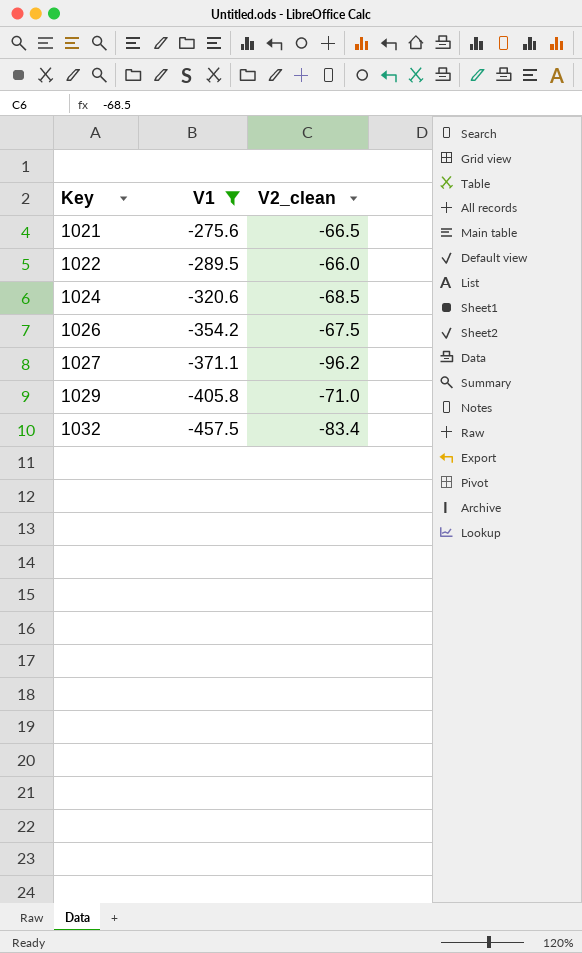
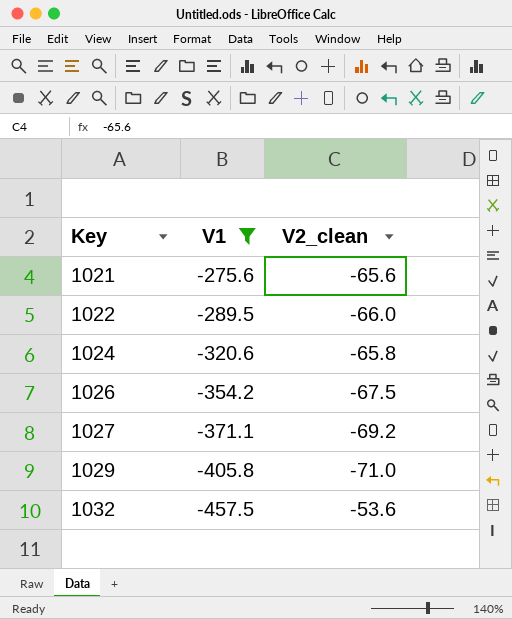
1021 | V2_clean: -66.5 -> -65.6
1024 | V2_clean: -68.5 -> -65.8
1027 | V2_clean: -96.2 -> -69.2
1032 | V2_clean: -83.4 -> -53.6

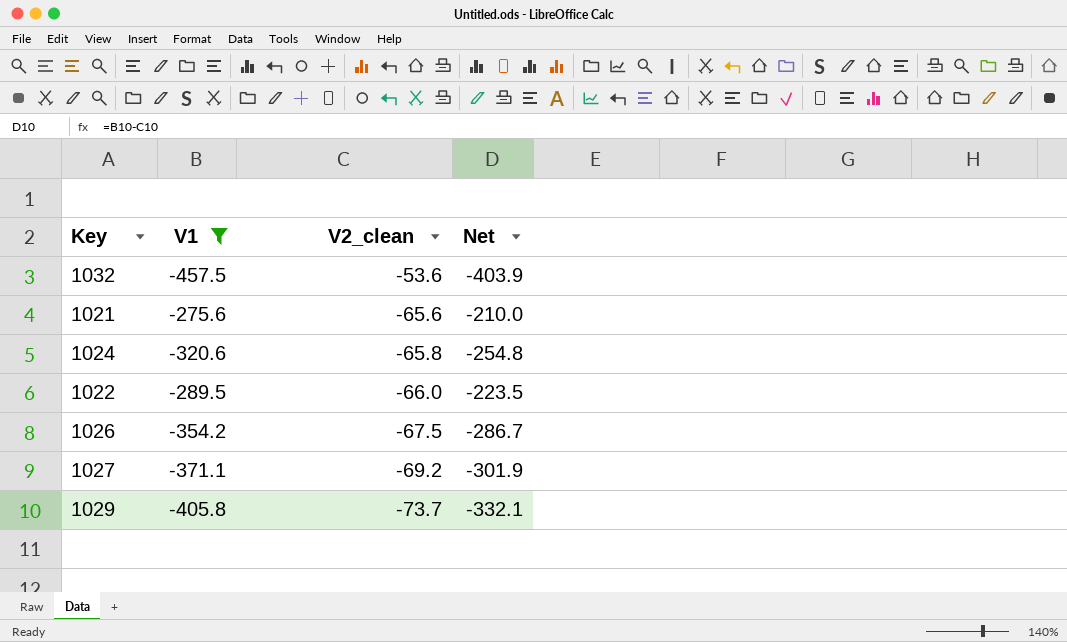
row order: Key ascending -> V2_clean descending
column Net | formula: none -> [V1] - [V2_clean]
1029 | V2_clean: -71.0 -> -73.7

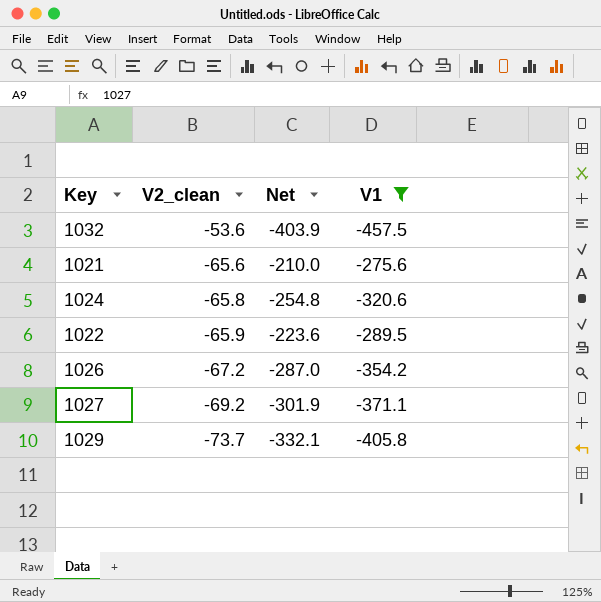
column V1 | position: 2 -> 4
1022 | V2_clean: -66.0 -> -65.9
1022 | Net: -223.5 -> -223.6
1026 | V2_clean: -67.5 -> -67.2
1026 | Net: -286.7 -> -287.0

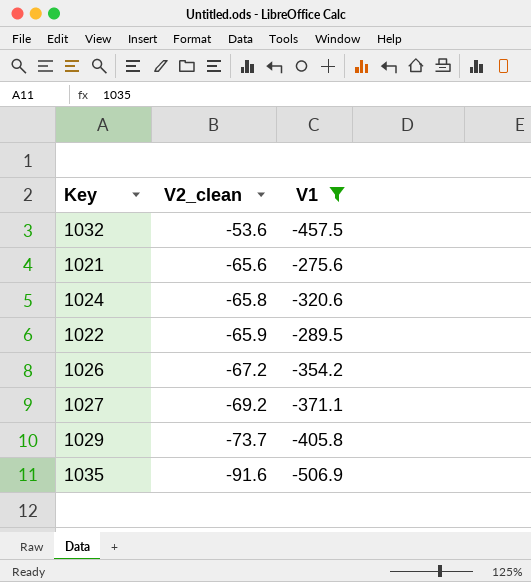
column Net | formula: [V1] - [V2_clean] -> none
row 1035: none -> -91.6 | -506.9

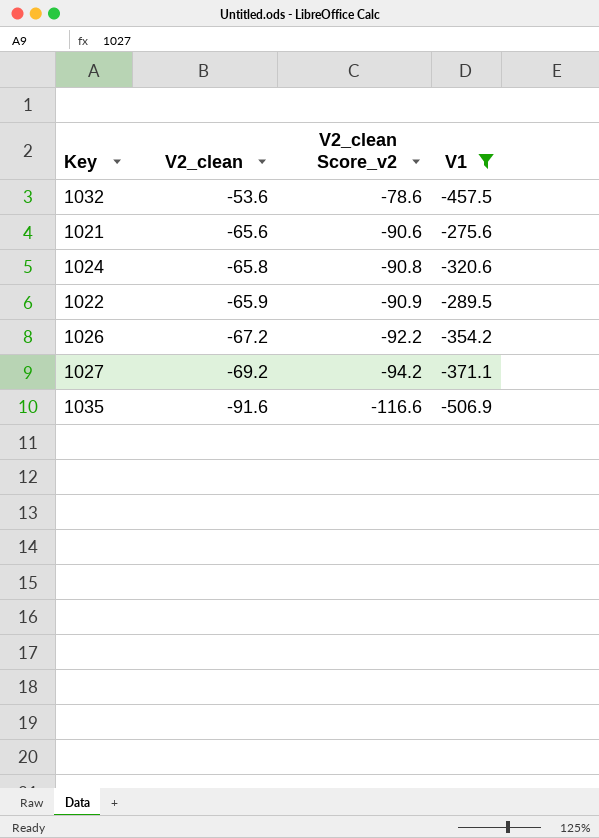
column V2_clean Score_v2 | formula: none -> [V2_clean] - 25
row 1029: -73.7 | -405.8 -> none

